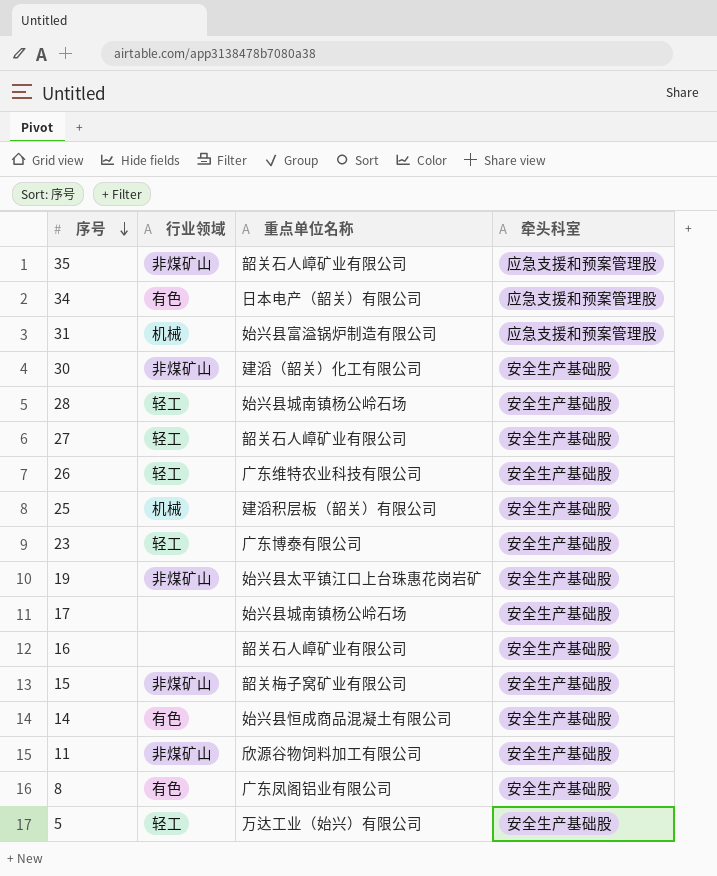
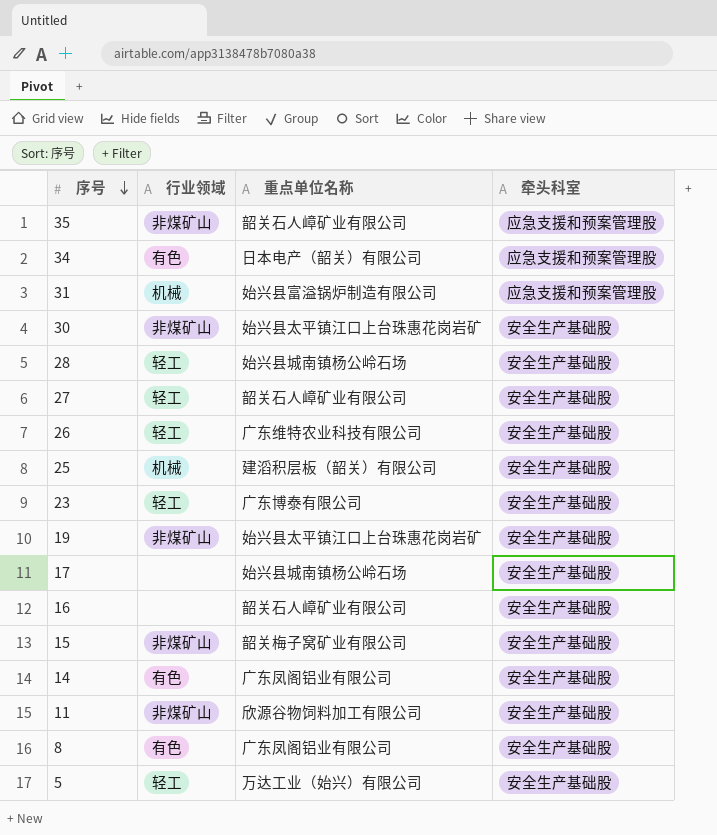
30 | 重点单位名称: 建滔（韶关）化工有限公司 -> 始兴县太平镇江口上台珠惠花岗岩矿
14 | 重点单位名称: 始兴县恒成商品混凝土有限公司 -> 广东凤阁铝业有限公司

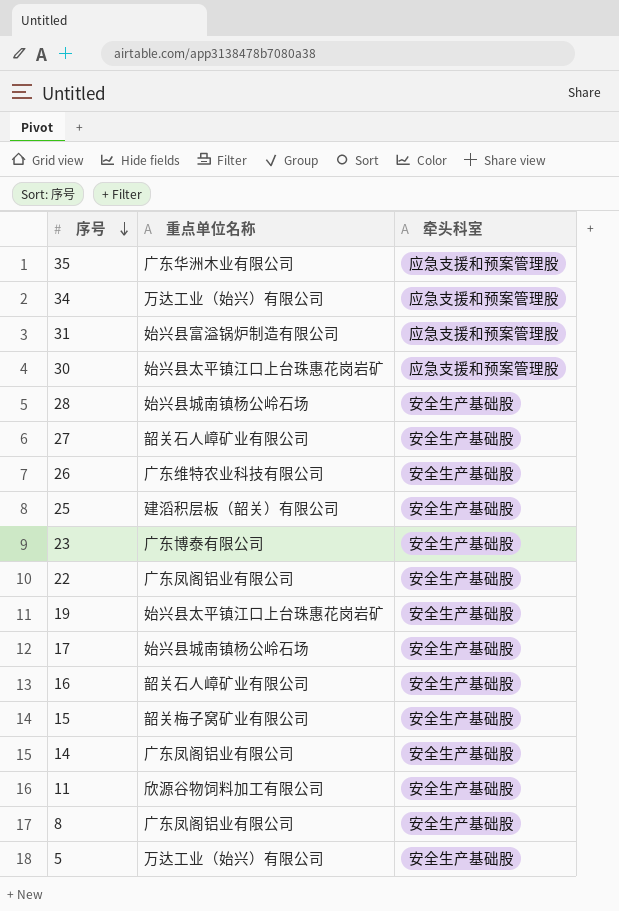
column 行业领域 | position: 2 -> none
35 | 重点单位名称: 韶关石人嶂矿业有限公司 -> 广东华洲木业有限公司
34 | 重点单位名称: 日本电产（韶关）有限公司 -> 万达工业（始兴）有限公司
30 | 牵头科室: 安全生产基础股 -> 应急支援和预案管理股
row 22: none -> 广东凤阁铝业有限公司 | 安全生产基础股

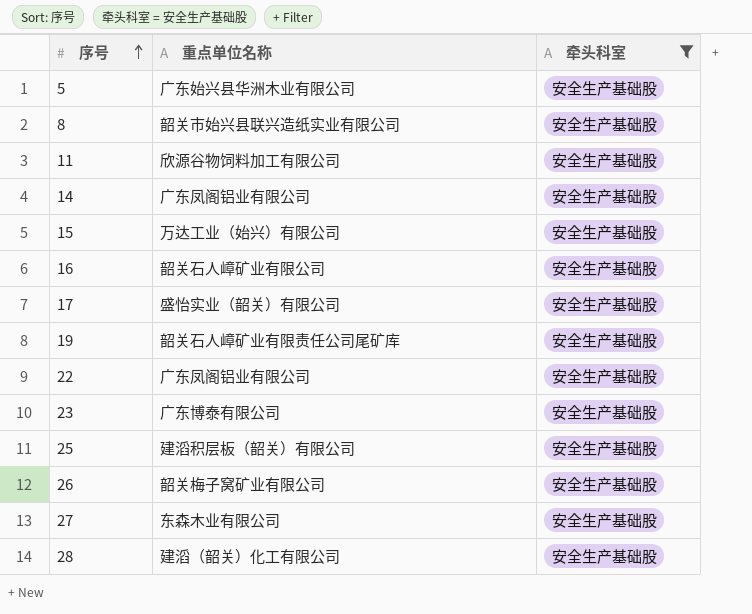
filter: none -> 牵头科室 = 安全生产基础股
row order: 序号 descending -> 序号 ascending
5 | 重点单位名称: 万达工业（始兴）有限公司 -> 广东始兴县华洲木业有限公司
8 | 重点单位名称: 广东凤阁铝业有限公司 -> 韶关市始兴县联兴造纸实业有限公司
15 | 重点单位名称: 韶关梅子窝矿业有限公司 -> 万达工业（始兴）有限公司
17 | 重点单位名称: 始兴县城南镇杨公岭石场 -> 盛怡实业（韶关）有限公司
19 | 重点单位名称: 始兴县太平镇江口上台珠惠花岗岩矿 -> 韶关石人嶂矿业有限责任公司尾矿库
26 | 重点单位名称: 广东维特农业科技有限公司 -> 韶关梅子窝矿业有限公司
27 | 重点单位名称: 韶关石人嶂矿业有限公司 -> 东森木业有限公司
28 | 重点单位名称: 始兴县城南镇杨公岭石场 -> 建滔（韶关）化工有限公司

